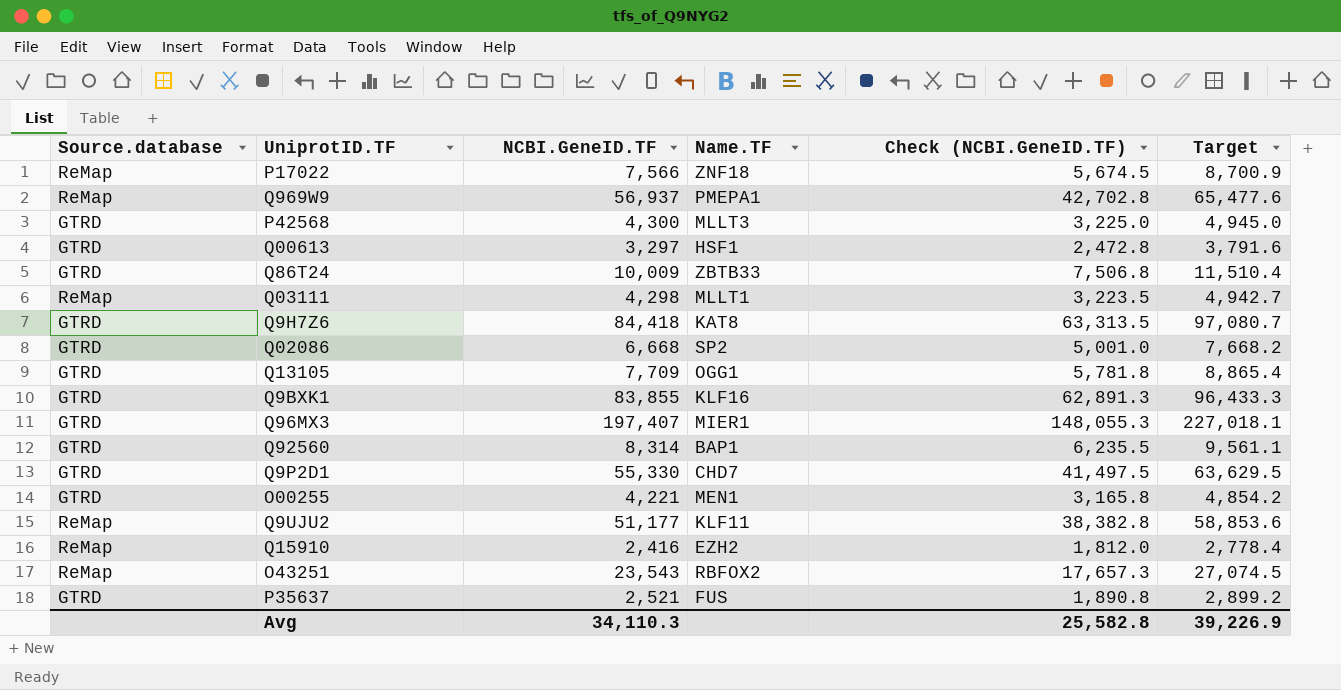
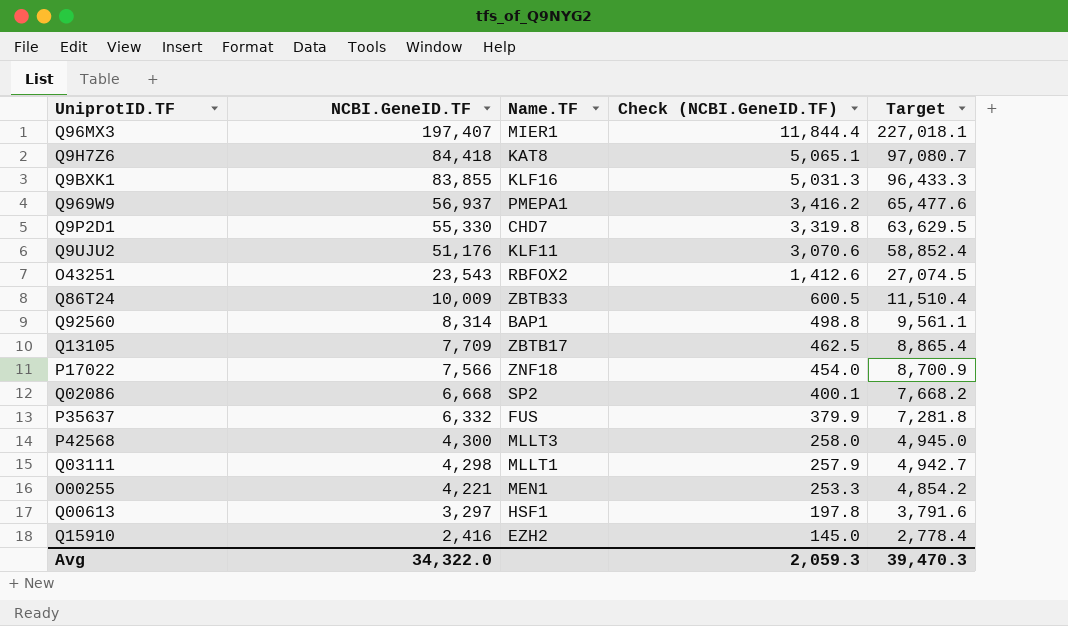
row order: none -> NCBI.GeneID.TF descending
column Source.database | position: 1 -> none
column Check (NCBI.GeneID.TF) | formula: [NCBI.GeneID.TF] * 0.75 -> [NCBI.GeneID.TF] * 0.06
Q9UJU2 | NCBI.GeneID.TF: 51,177 -> 51,176
Q9UJU2 | Target: 58,853.6 -> 58,852.4
Q13105 | Name.TF: OGG1 -> ZBTB17
P35637 | NCBI.GeneID.TF: 2,521 -> 6,332
P35637 | Target: 2,899.2 -> 7,281.8
Avg | NCBI.GeneID.TF: 34,110.3 -> 34,322.0
Avg | Check (NCBI.GeneID.TF): 25,582.8 -> 2,059.3
Avg | Target: 39,226.9 -> 39,470.3

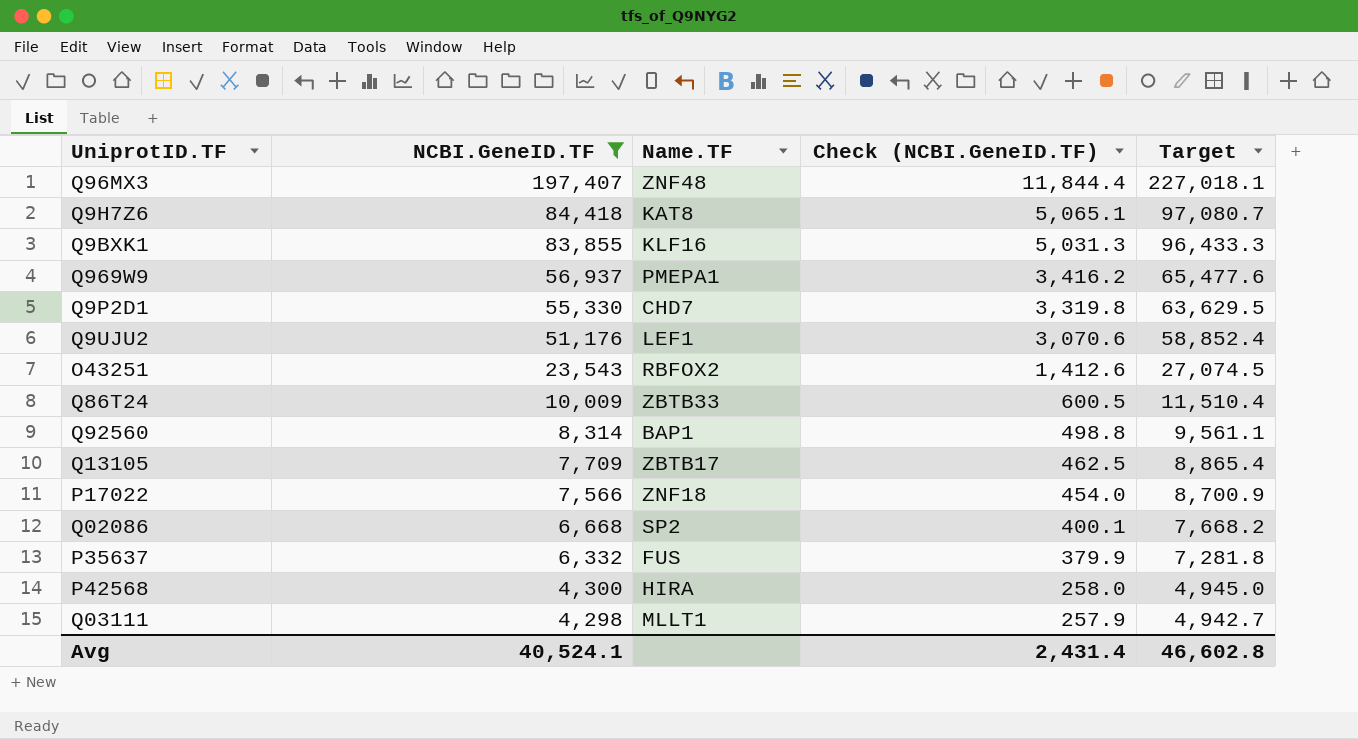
filter: none -> NCBI.GeneID.TF >= 4,298
Q96MX3 | Name.TF: MIER1 -> ZNF48
Q9UJU2 | Name.TF: KLF11 -> LEF1
P42568 | Name.TF: MLLT3 -> HIRA
Avg | NCBI.GeneID.TF: 34,322.0 -> 40,524.1
Avg | Check (NCBI.GeneID.TF): 2,059.3 -> 2,431.4
Avg | Target: 39,470.3 -> 46,602.8

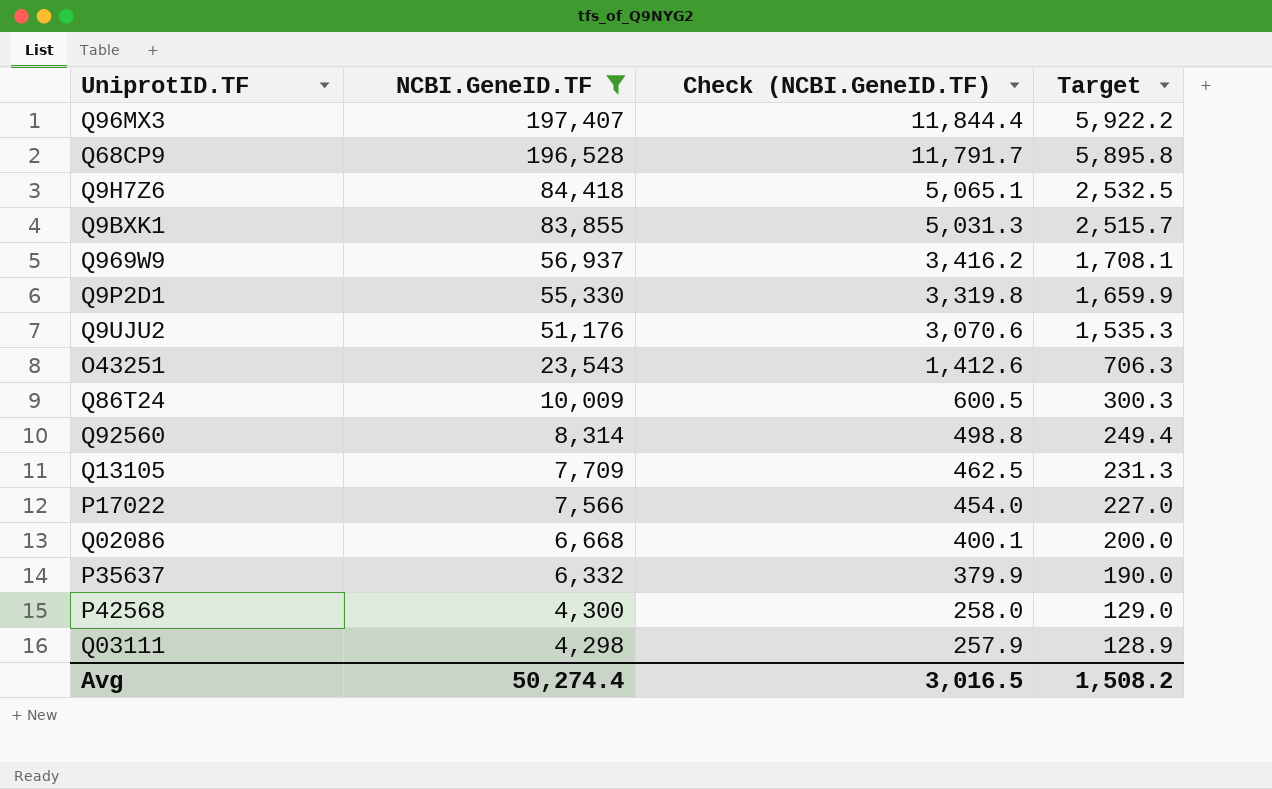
column Name.TF | position: 3 -> none
column Target | formula: [NCBI.GeneID.TF] * 1.15 -> [NCBI.GeneID.TF] * 0.03
row Q68CP9: none -> 196,528 | 11,791.7 | 5,895.8
Avg | NCBI.GeneID.TF: 40,524.1 -> 50,274.4
Avg | Check (NCBI.GeneID.TF): 2,431.4 -> 3,016.5
Avg | Target: 46,602.8 -> 1,508.2

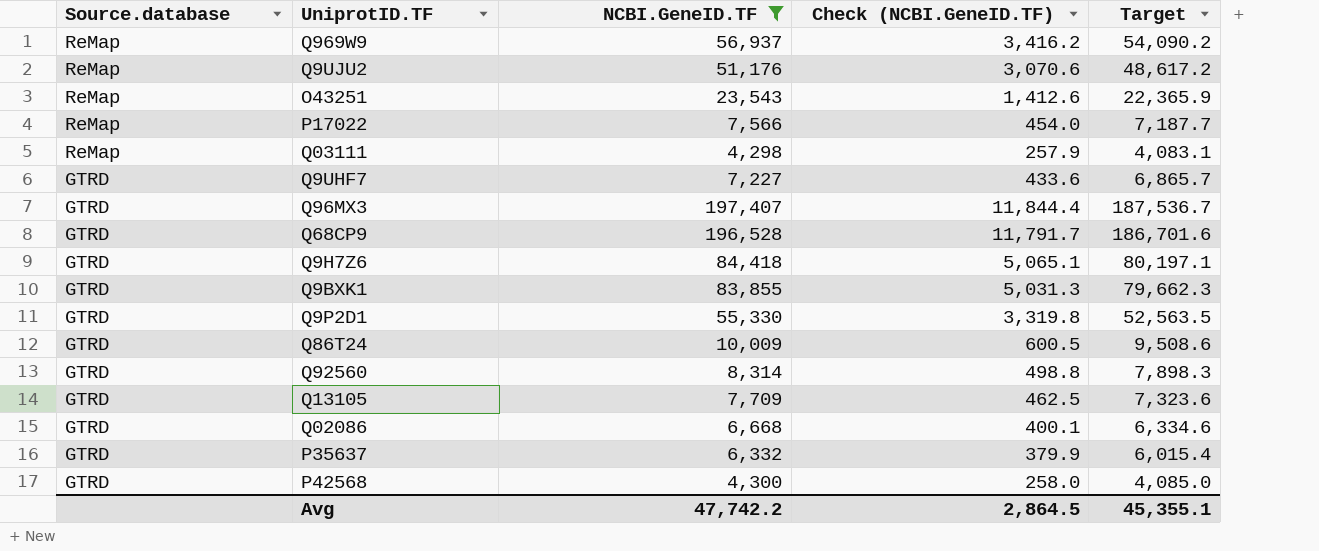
row order: NCBI.GeneID.TF descending -> Source.database descending
column Source.database | position: none -> 1
column Target | formula: [NCBI.GeneID.TF] * 0.03 -> [NCBI.GeneID.TF] * 0.95
row Q9UHF7: none -> GTRD | 7,227 | 433.6 | 6,865.7
Avg | NCBI.GeneID.TF: 50,274.4 -> 47,742.2
Avg | Check (NCBI.GeneID.TF): 3,016.5 -> 2,864.5
Avg | Target: 1,508.2 -> 45,355.1

